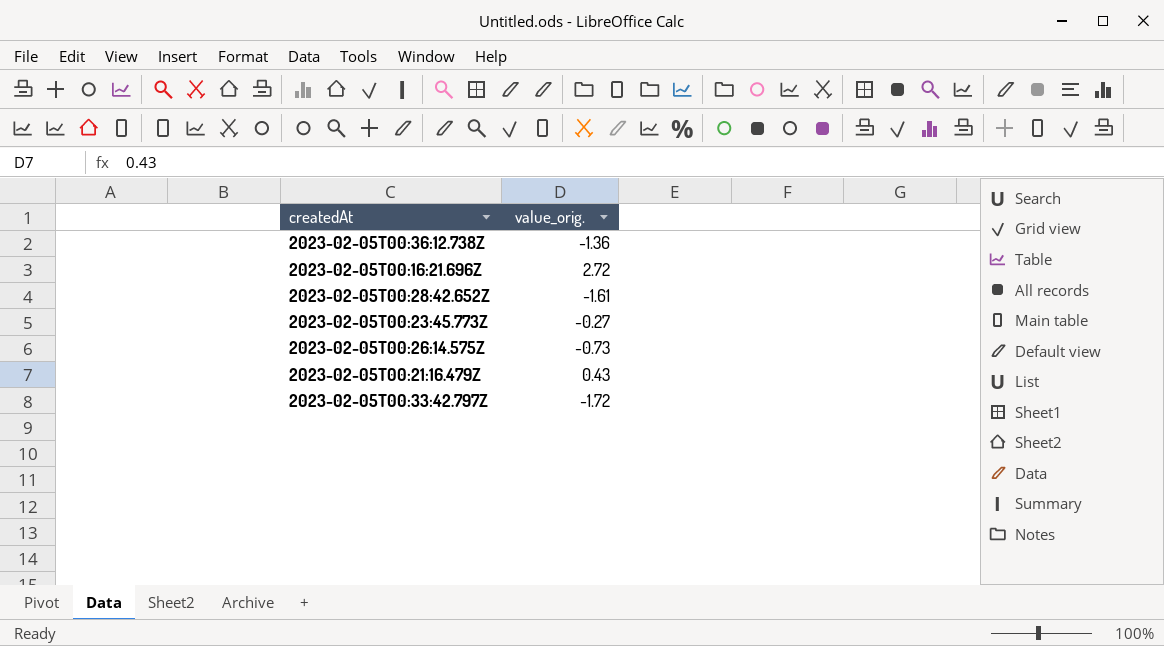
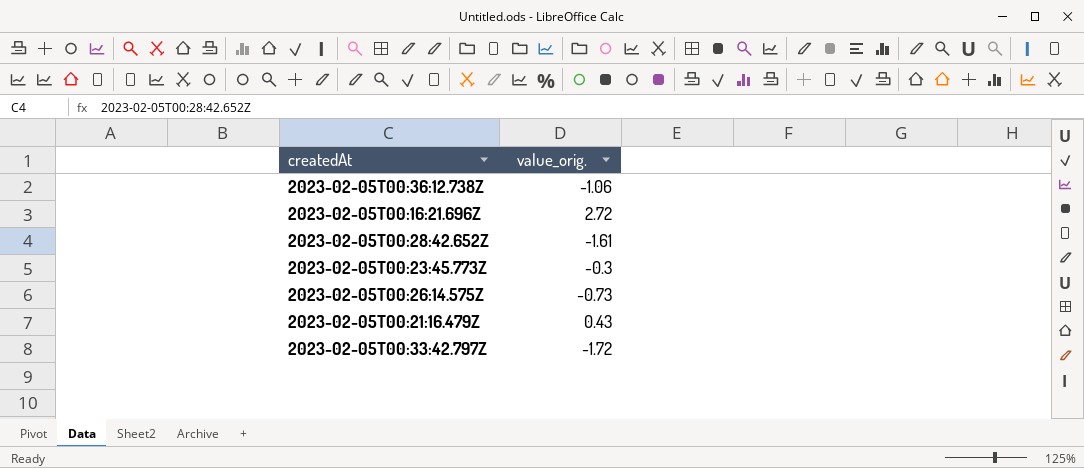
2023-02-05T00:36:12.738Z | value_orig.: -1.36 -> -1.06
2023-02-05T00:23:45.773Z | value_orig.: -0.27 -> -0.3

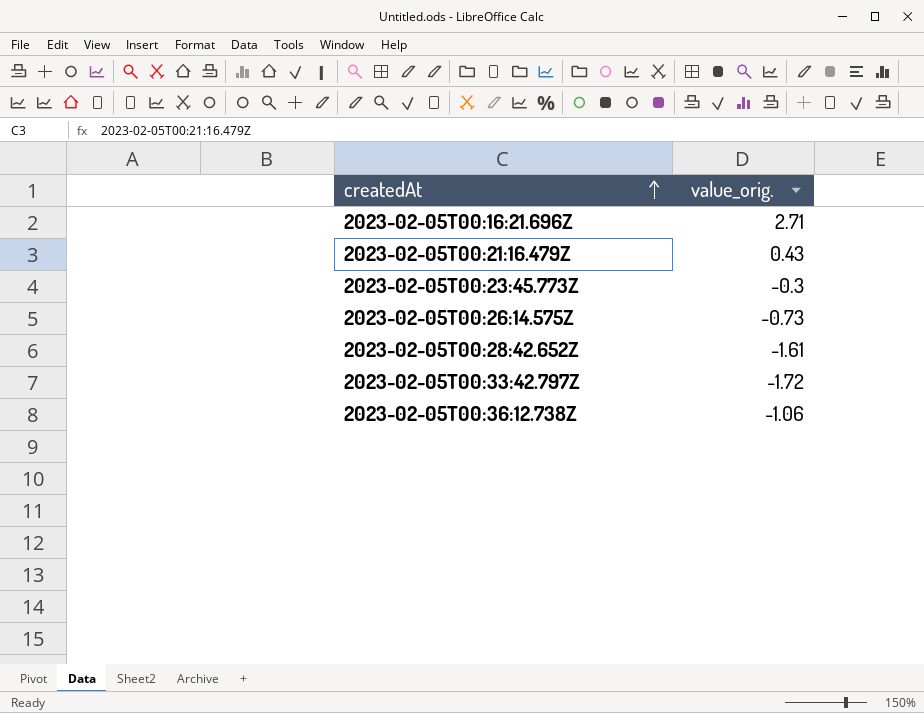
row order: none -> createdAt ascending
2023-02-05T00:16:21.696Z | value_orig.: 2.72 -> 2.71

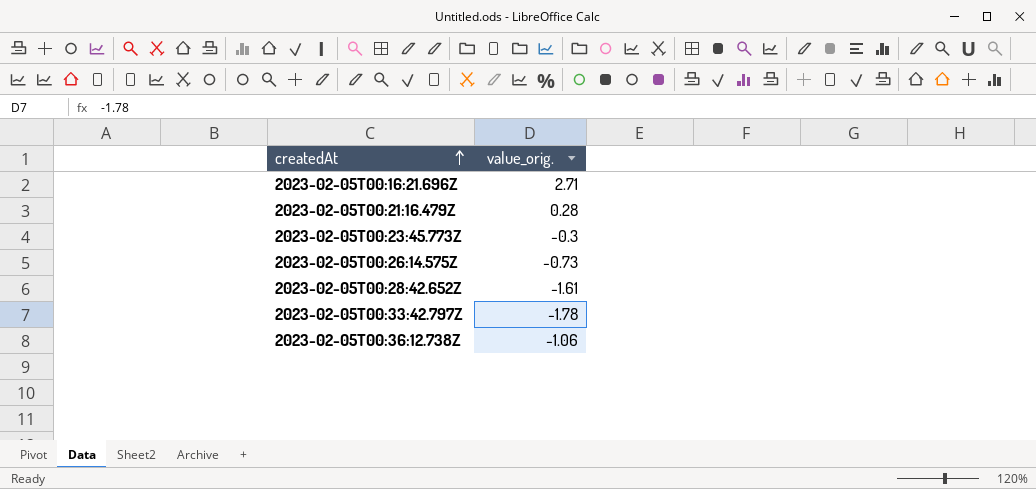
2023-02-05T00:21:16.479Z | value_orig.: 0.43 -> 0.28
2023-02-05T00:33:42.797Z | value_orig.: -1.72 -> -1.78

